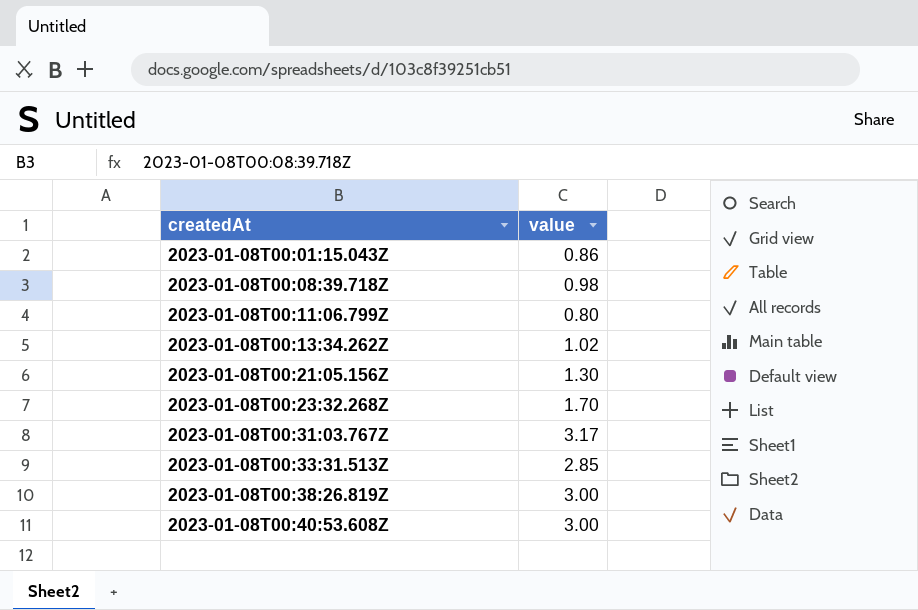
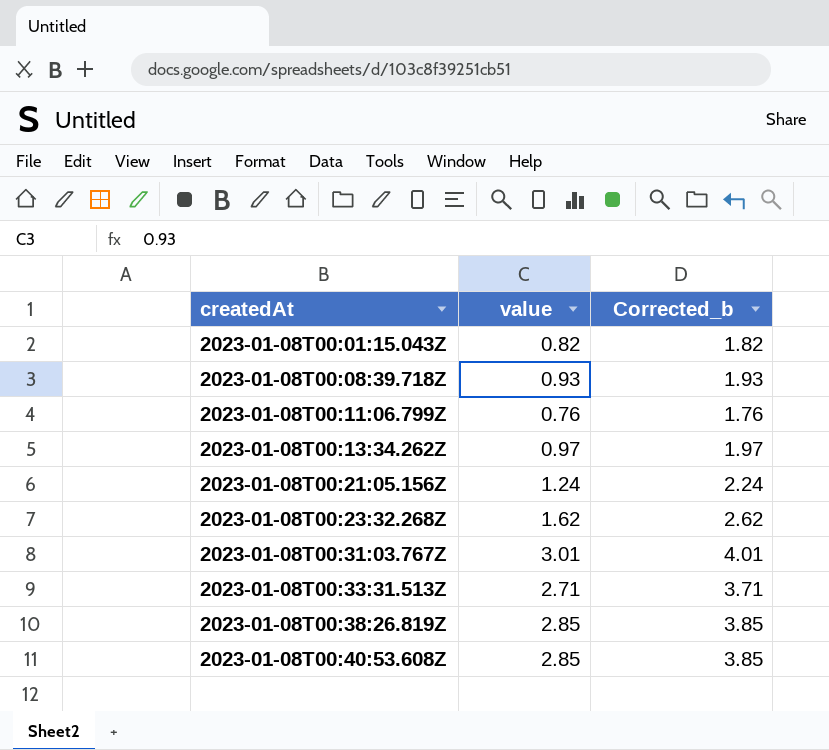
column Corrected_b | formula: none -> [value] + 1
2023-01-08T00:01:15.043Z | value: 0.86 -> 0.82
2023-01-08T00:08:39.718Z | value: 0.98 -> 0.93
2023-01-08T00:11:06.799Z | value: 0.80 -> 0.76
2023-01-08T00:13:34.262Z | value: 1.02 -> 0.97
2023-01-08T00:21:05.156Z | value: 1.30 -> 1.24
2023-01-08T00:23:32.268Z | value: 1.70 -> 1.62
2023-01-08T00:31:03.767Z | value: 3.17 -> 3.01
2023-01-08T00:33:31.513Z | value: 2.85 -> 2.71
2023-01-08T00:38:26.819Z | value: 3.00 -> 2.85
2023-01-08T00:40:53.608Z | value: 3.00 -> 2.85

